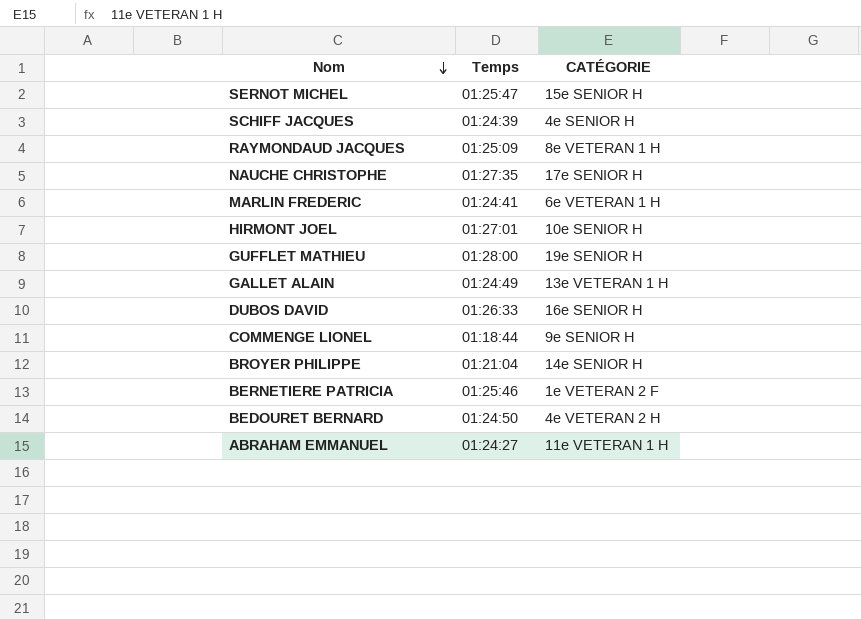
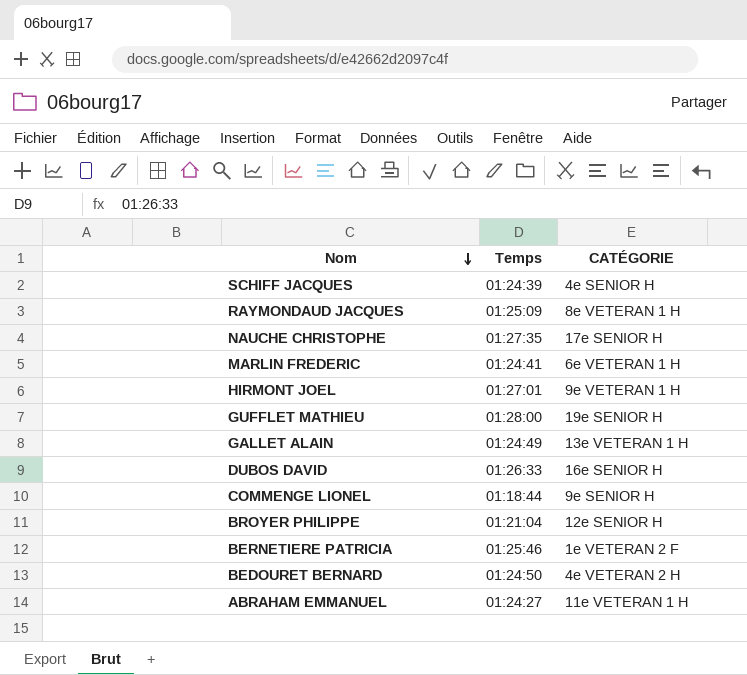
row SERNOT MICHEL: 01:25:47 | 15e SENIOR H -> none
HIRMONT JOEL | CATÉGORIE: 10e SENIOR H -> 9e VETERAN 1 H
BROYER PHILIPPE | CATÉGORIE: 14e SENIOR H -> 12e SENIOR H

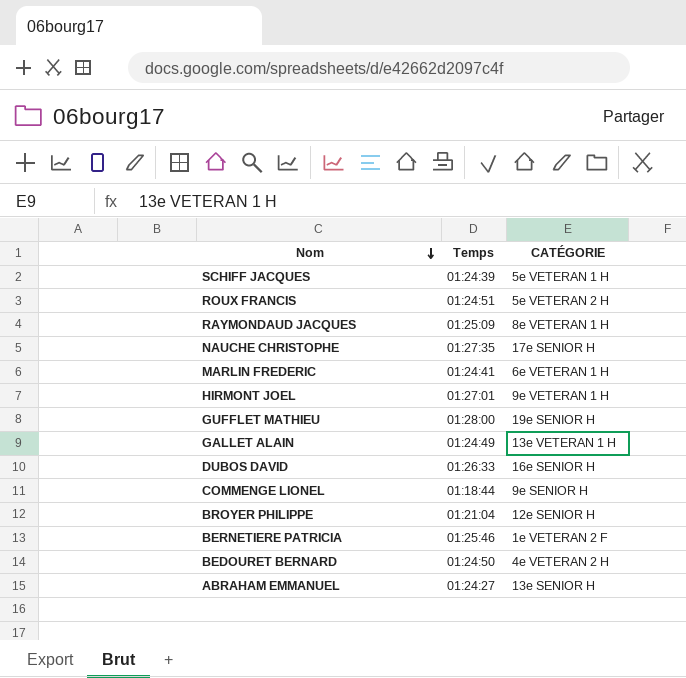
SCHIFF JACQUES | CATÉGORIE: 4e SENIOR H -> 5e VETERAN 1 H
row ROUX FRANCIS: none -> 01:24:51 | 5e VETERAN 2 H
ABRAHAM EMMANUEL | CATÉGORIE: 11e VETERAN 1 H -> 13e SENIOR H

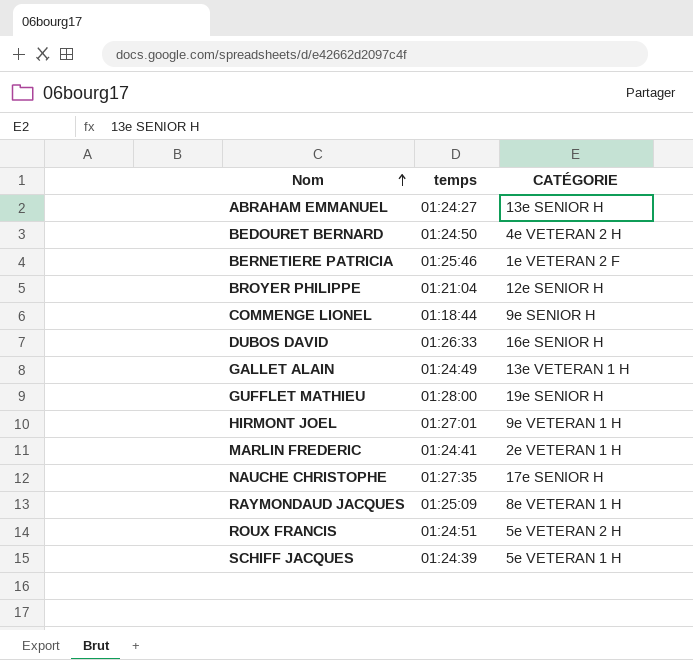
row order: Nom descending -> Nom ascending
column name: Temps -> temps
MARLIN FREDERIC | CATÉGORIE: 6e VETERAN 1 H -> 2e VETERAN 1 H

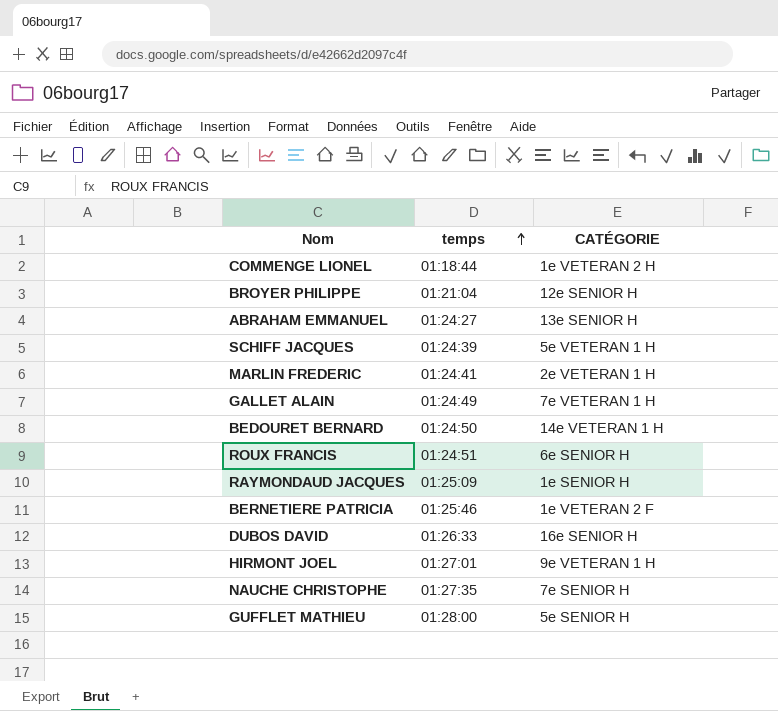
row order: Nom ascending -> temps ascending
COMMENGE LIONEL | CATÉGORIE: 9e SENIOR H -> 1e VETERAN 2 H
GALLET ALAIN | CATÉGORIE: 13e VETERAN 1 H -> 7e VETERAN 1 H
BEDOURET BERNARD | CATÉGORIE: 4e VETERAN 2 H -> 14e VETERAN 1 H
ROUX FRANCIS | CATÉGORIE: 5e VETERAN 2 H -> 6e SENIOR H
RAYMONDAUD JACQUES | CATÉGORIE: 8e VETERAN 1 H -> 1e SENIOR H
NAUCHE CHRISTOPHE | CATÉGORIE: 17e SENIOR H -> 7e SENIOR H
GUFFLET MATHIEU | CATÉGORIE: 19e SENIOR H -> 5e SENIOR H

